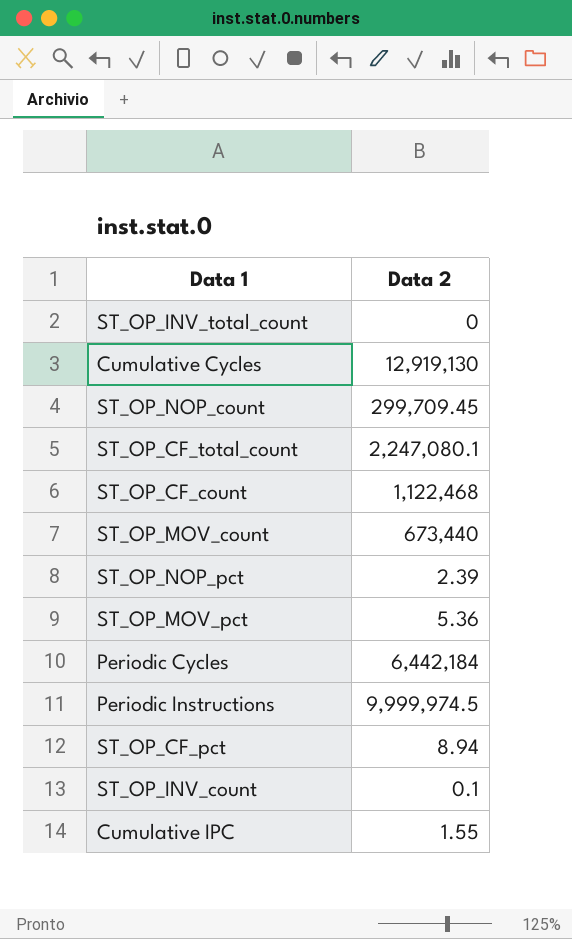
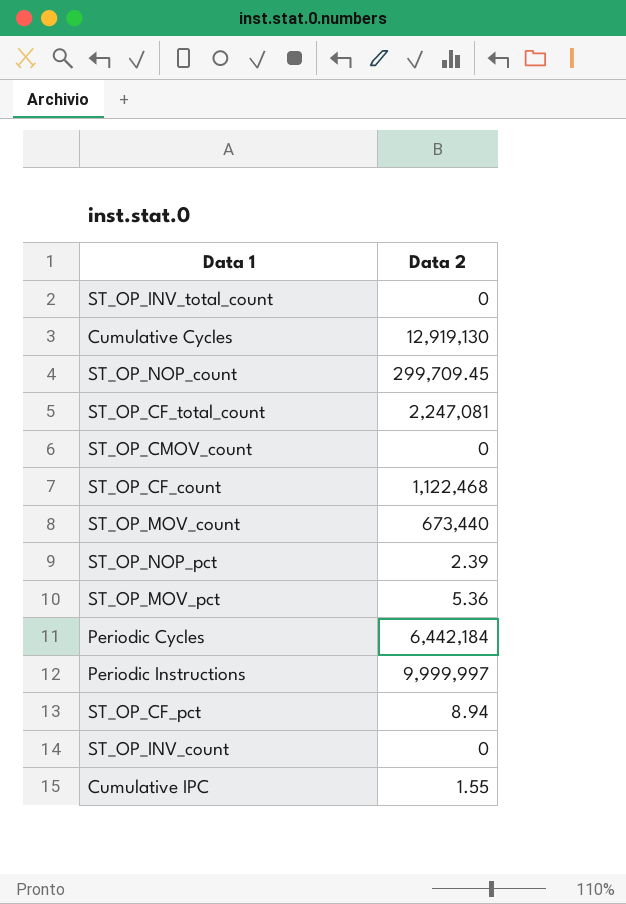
ST_OP_CF_total_count | Data 2: 2,247,080.1 -> 2,247,081
row ST_OP_CMOV_count: none -> 0
Periodic Instructions | Data 2: 9,999,974.5 -> 9,999,997
ST_OP_INV_count | Data 2: 0.1 -> 0

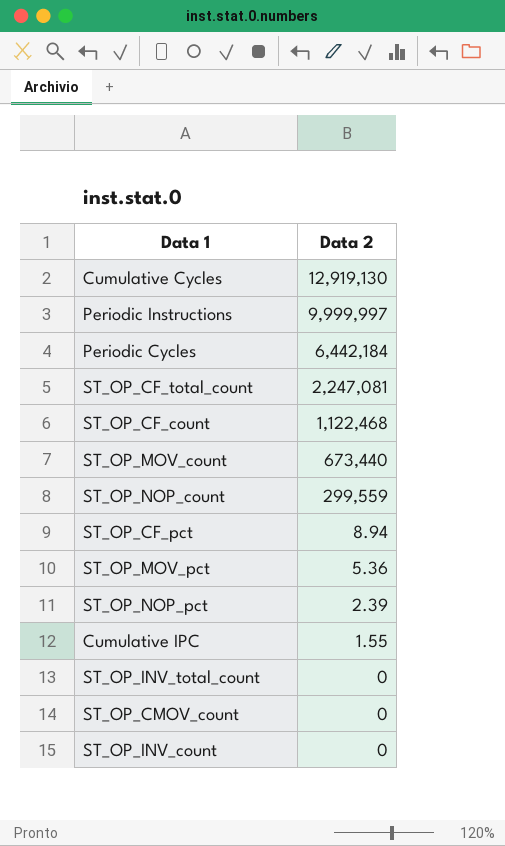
row order: none -> Data 2 descending
ST_OP_NOP_count | Data 2: 299,709.45 -> 299,559

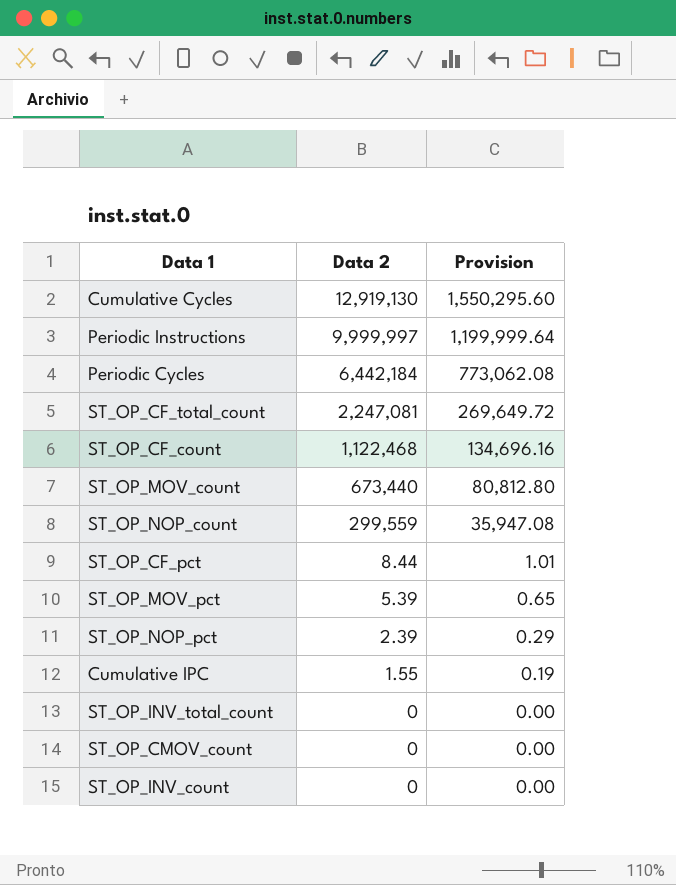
column Provision | formula: none -> [Data 2] * 0.12
ST_OP_CF_pct | Data 2: 8.94 -> 8.44
ST_OP_MOV_pct | Data 2: 5.36 -> 5.39

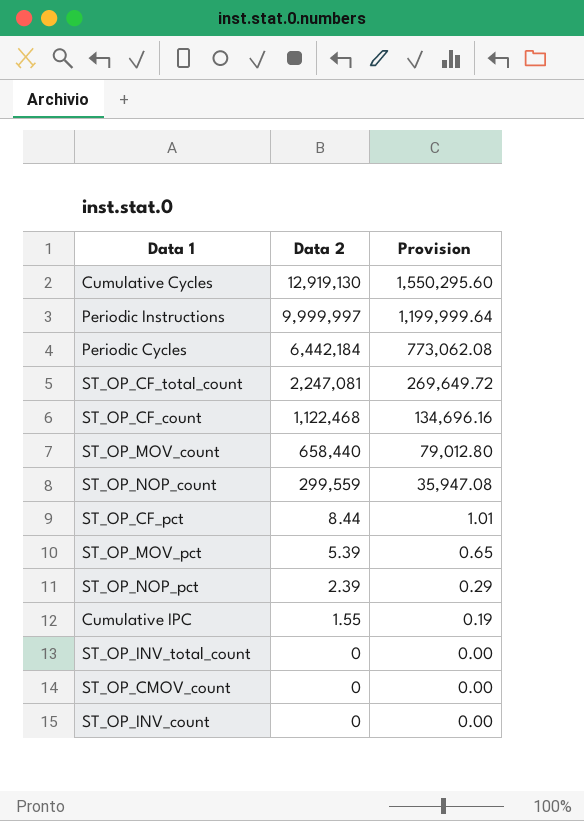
ST_OP_MOV_count | Data 2: 673,440 -> 658,440
ST_OP_MOV_count | Provision: 80,812.80 -> 79,012.80

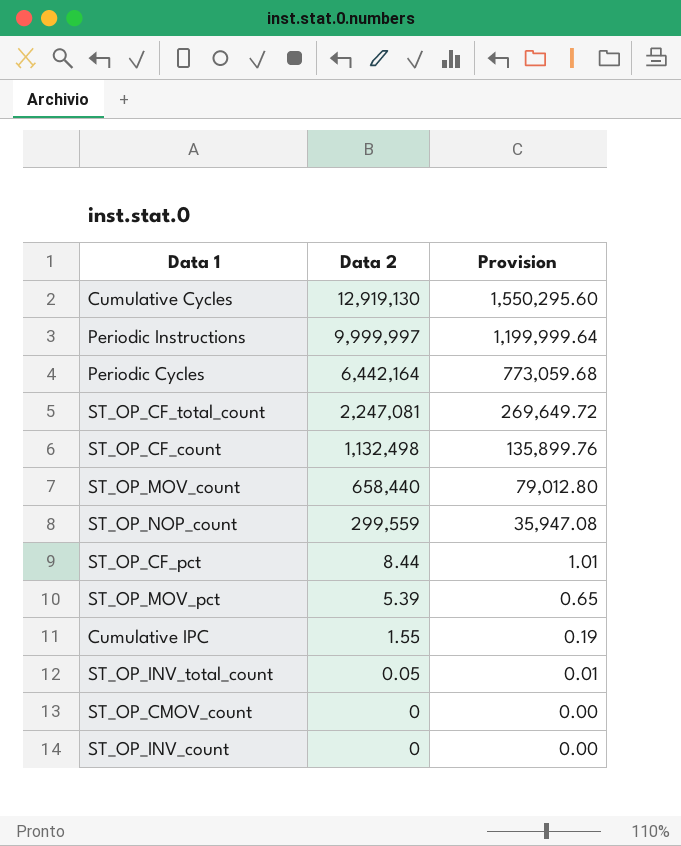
row ST_OP_NOP_pct: 2.39 | 0.29 -> none
Periodic Cycles | Data 2: 6,442,184 -> 6,442,164
Periodic Cycles | Provision: 773,062.08 -> 773,059.68
ST_OP_CF_count | Data 2: 1,122,468 -> 1,132,498
ST_OP_CF_count | Provision: 134,696.16 -> 135,899.76
ST_OP_INV_total_count | Data 2: 0 -> 0.05
ST_OP_INV_total_count | Provision: 0.00 -> 0.01

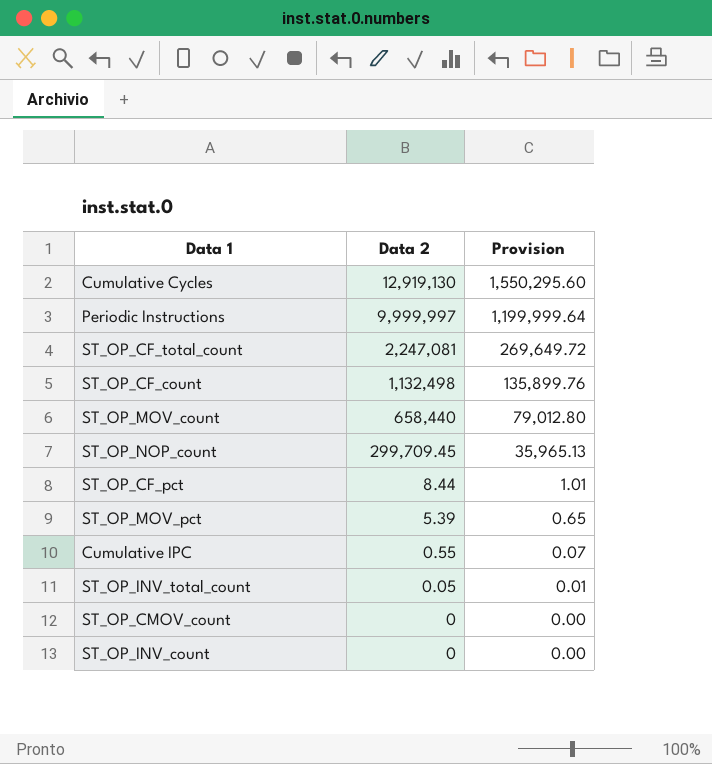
row Periodic Cycles: 6,442,164 | 773,059.68 -> none
ST_OP_NOP_count | Data 2: 299,559 -> 299,709.45
ST_OP_NOP_count | Provision: 35,947.08 -> 35,965.13
Cumulative IPC | Data 2: 1.55 -> 0.55
Cumulative IPC | Provision: 0.19 -> 0.07

